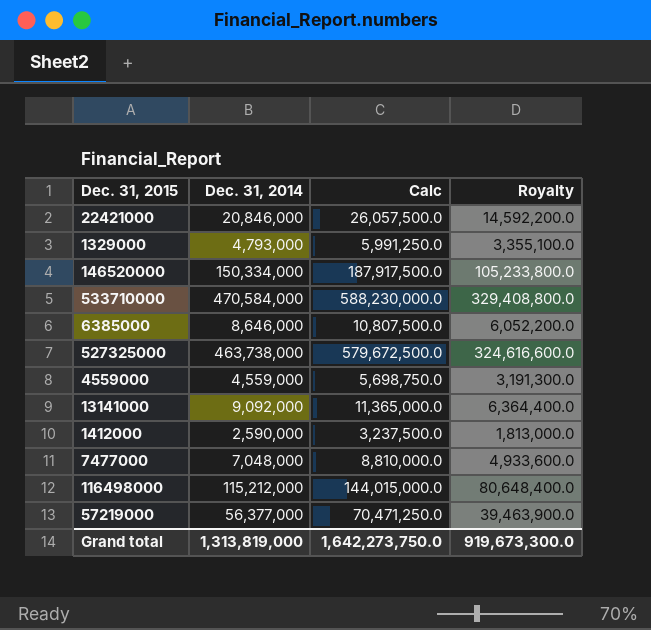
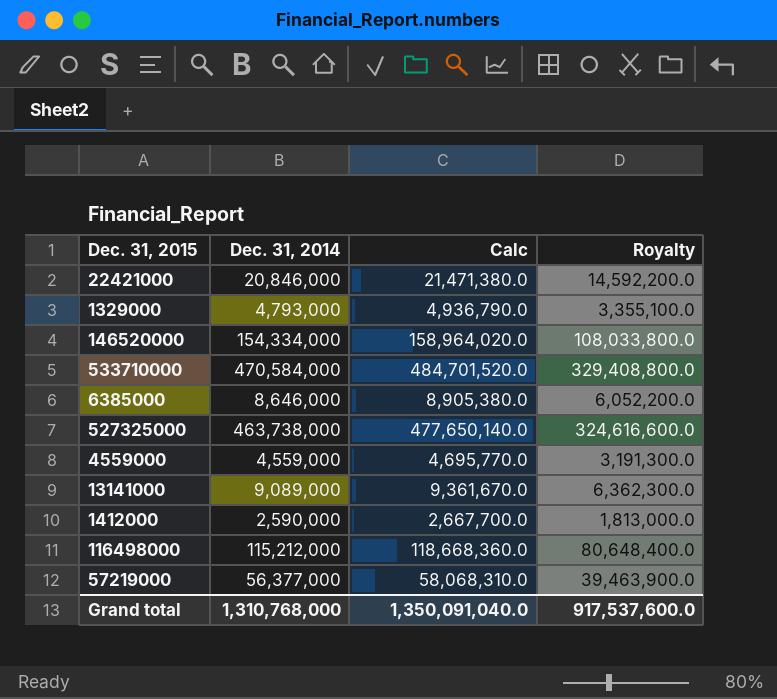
column Calc | formula: [Dec. 31, 2014] * 1.25 -> [Dec. 31, 2014] * 1.03
row 7477000: 7,048,000 | 8,810,000.0 | 4,933,600.0 -> none
146520000 | Dec. 31, 2014: 150,334,000 -> 154,334,000
146520000 | Royalty: 105,233,800.0 -> 108,033,800.0
13141000 | Dec. 31, 2014: 9,092,000 -> 9,089,000
13141000 | Royalty: 6,364,400.0 -> 6,362,300.0
Grand total | Dec. 31, 2014: 1,313,819,000 -> 1,310,768,000
Grand total | Calc: 1,642,273,750.0 -> 1,350,091,040.0
Grand total | Royalty: 919,673,300.0 -> 917,537,600.0

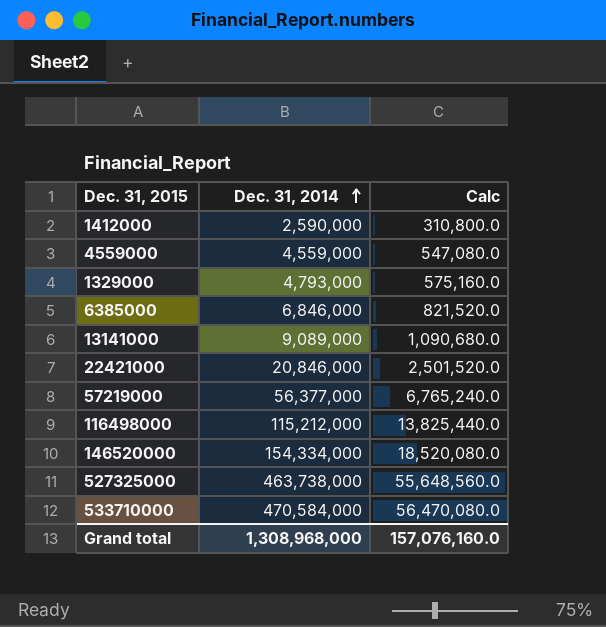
row order: none -> Dec. 31, 2014 ascending
column Royalty | formula: [Dec. 31, 2014] * 0.7 -> none
column Calc | formula: [Dec. 31, 2014] * 1.03 -> [Dec. 31, 2014] * 0.12
6385000 | Dec. 31, 2014: 8,646,000 -> 6,846,000
Grand total | Dec. 31, 2014: 1,310,768,000 -> 1,308,968,000
Grand total | Calc: 1,350,091,040.0 -> 157,076,160.0

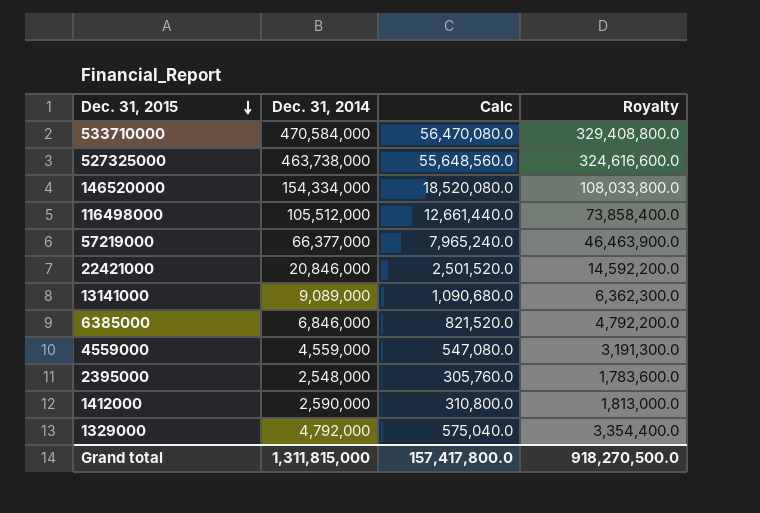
row order: Dec. 31, 2014 ascending -> Dec. 31, 2015 descending
column Royalty | formula: none -> [Dec. 31, 2014] * 0.7
116498000 | Dec. 31, 2014: 115,212,000 -> 105,512,000
116498000 | Calc: 13,825,440.0 -> 12,661,440.0
57219000 | Dec. 31, 2014: 56,377,000 -> 66,377,000
57219000 | Calc: 6,765,240.0 -> 7,965,240.0
row 2395000: none -> 2,548,000 | 305,760.0 | 1,783,600.0
1329000 | Dec. 31, 2014: 4,793,000 -> 4,792,000
1329000 | Calc: 575,160.0 -> 575,040.0
Grand total | Dec. 31, 2014: 1,308,968,000 -> 1,311,815,000
Grand total | Calc: 157,076,160.0 -> 157,417,800.0

